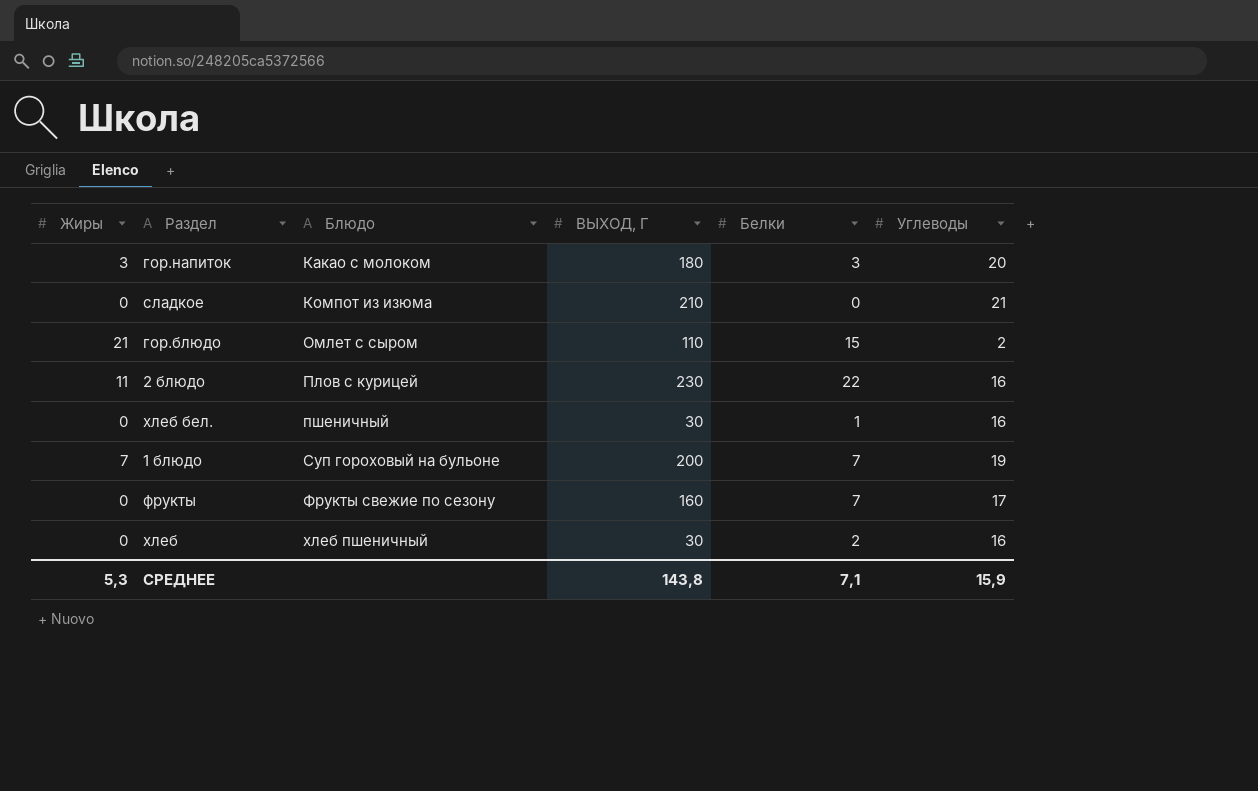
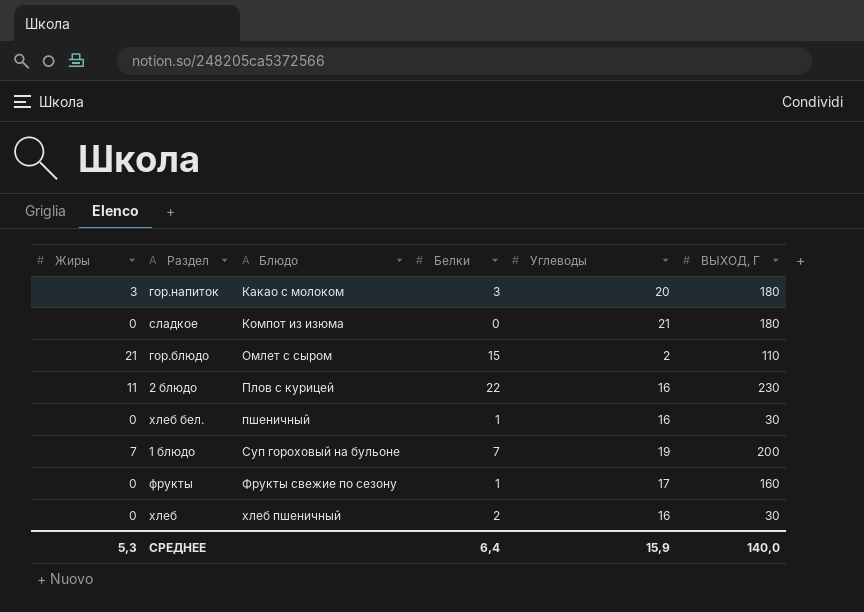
column ВЫХОД, Г | position: 4 -> 6
сладкое | ВЫХОД, Г: 210 -> 180
фрукты | Белки: 7 -> 1
СРЕДНЕЕ | Белки: 7,1 -> 6,4
СРЕДНЕЕ | ВЫХОД, Г: 143,8 -> 140,0

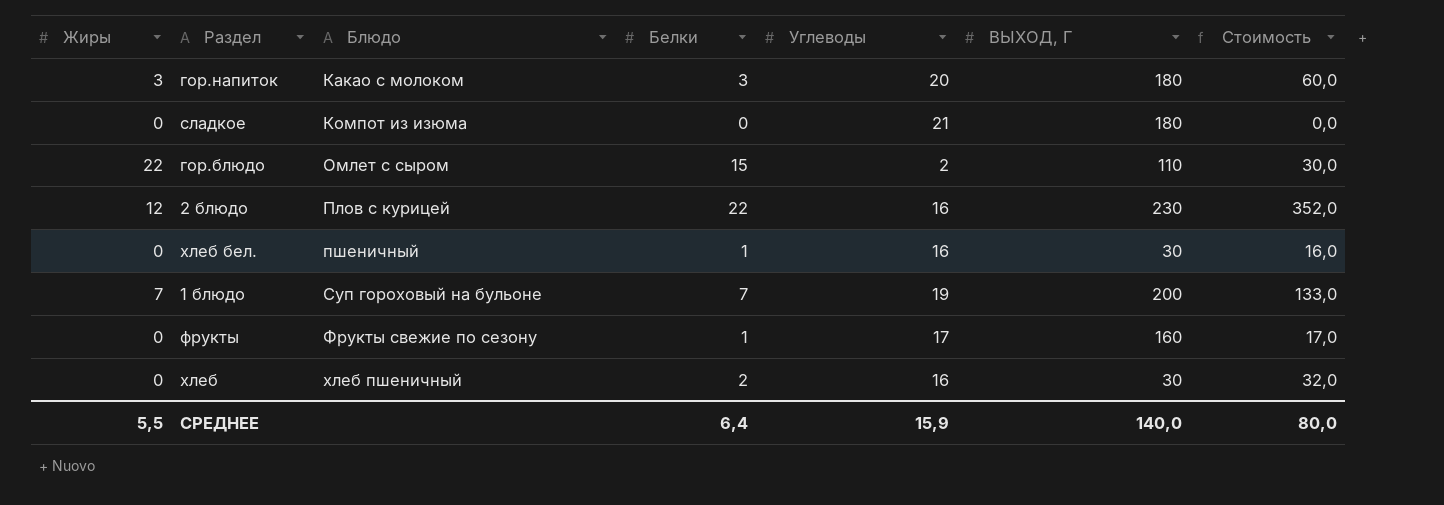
column Стоимость | formula: none -> [Белки] * [Углеводы]
гор.блюдо | Жиры: 21 -> 22
2 блюдо | Жиры: 11 -> 12
СРЕДНЕЕ | Жиры: 5,3 -> 5,5

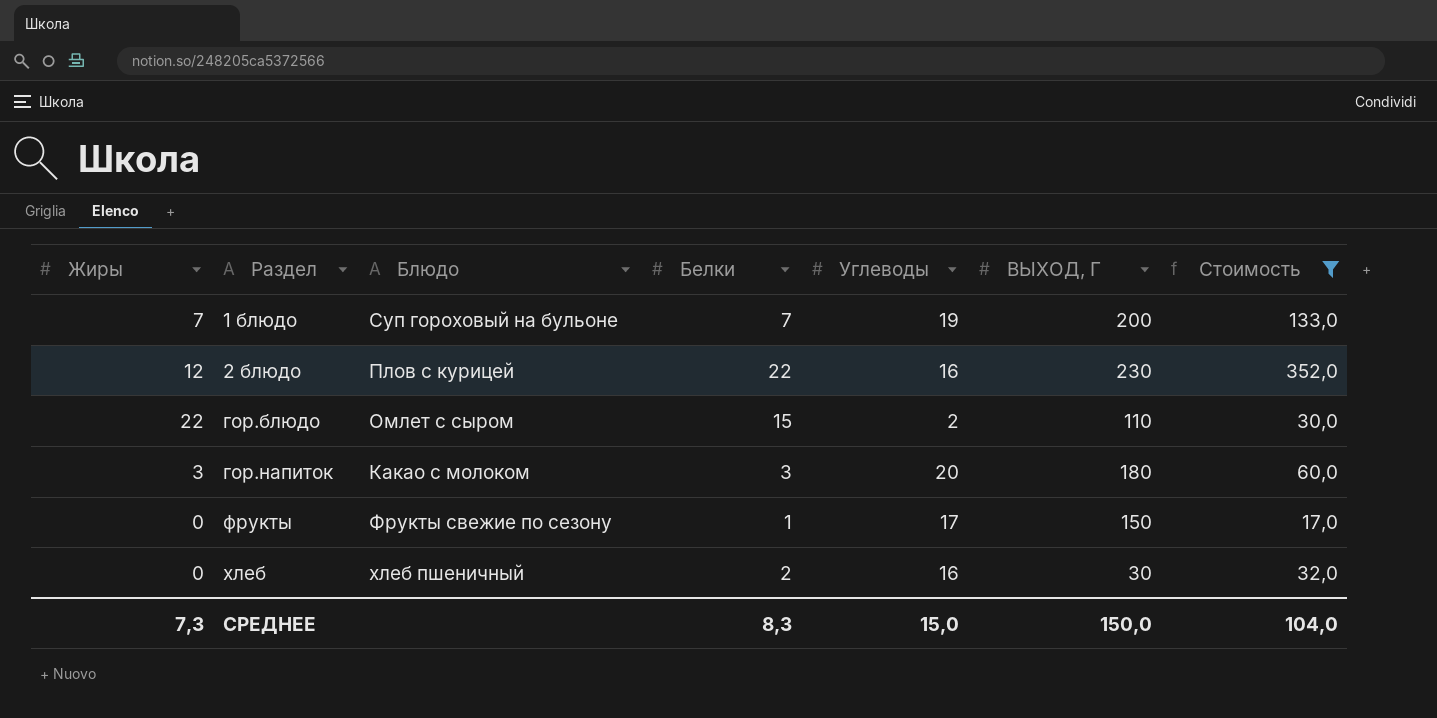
filter: none -> Стоимость >= 17,0
row order: Блюдо ascending -> Раздел ascending
фрукты | ВЫХОД, Г: 160 -> 150
СРЕДНЕЕ | Жиры: 5,5 -> 7,3
СРЕДНЕЕ | Белки: 6,4 -> 8,3
СРЕДНЕЕ | Углеводы: 15,9 -> 15,0
СРЕДНЕЕ | ВЫХОД, Г: 140,0 -> 150,0
СРЕДНЕЕ | Стоимость: 80,0 -> 104,0

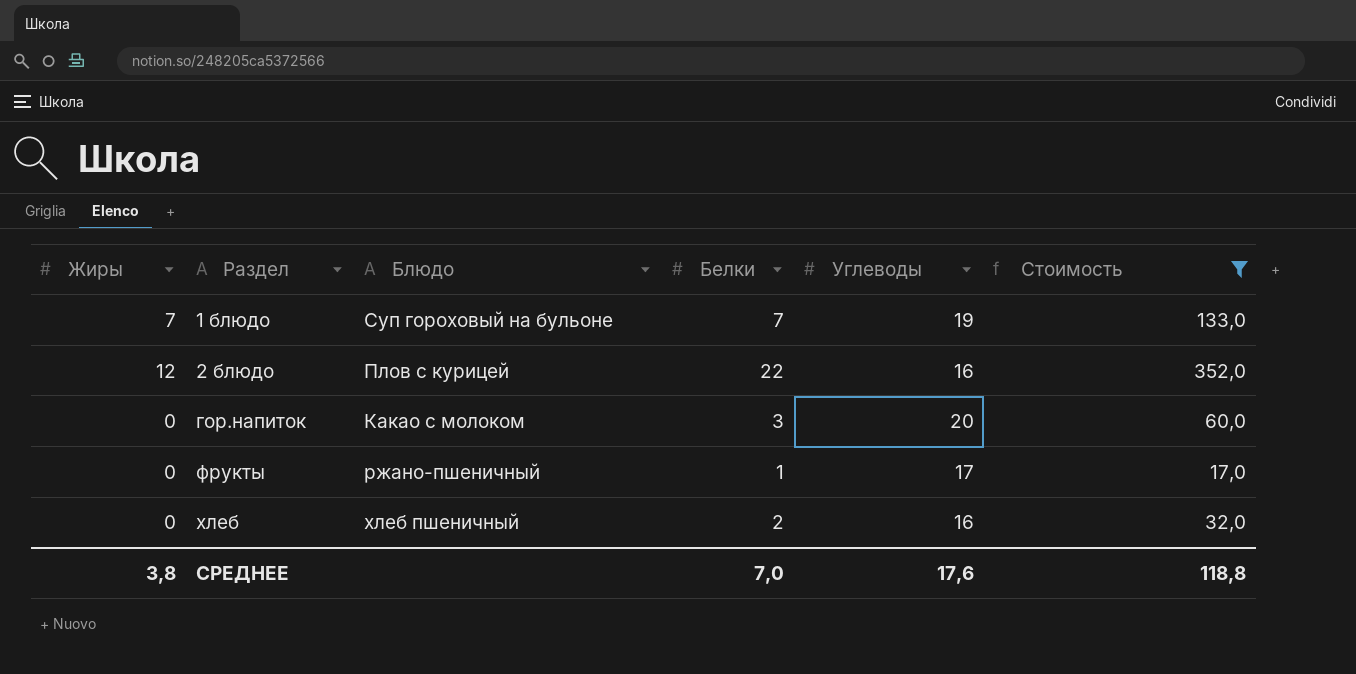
column ВЫХОД, Г | position: 6 -> none
row гор.блюдо: 22 | Омлет с сыром | 15 | 2 | 110 | 30,0 -> none
гор.напиток | Жиры: 3 -> 0
фрукты | Блюдо: Фрукты свежие по сезону -> ржано-пшеничный
СРЕДНЕЕ | Жиры: 7,3 -> 3,8
СРЕДНЕЕ | Белки: 8,3 -> 7,0
СРЕДНЕЕ | Углеводы: 15,0 -> 17,6
СРЕДНЕЕ | Стоимость: 104,0 -> 118,8

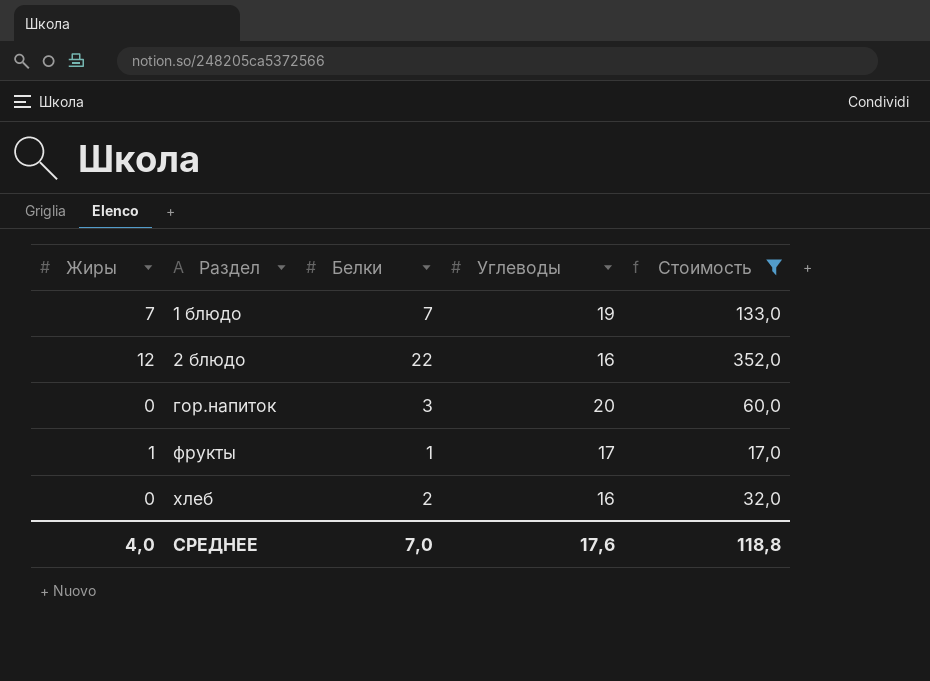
column Блюдо | position: 3 -> none
фрукты | Жиры: 0 -> 1
СРЕДНЕЕ | Жиры: 3,8 -> 4,0

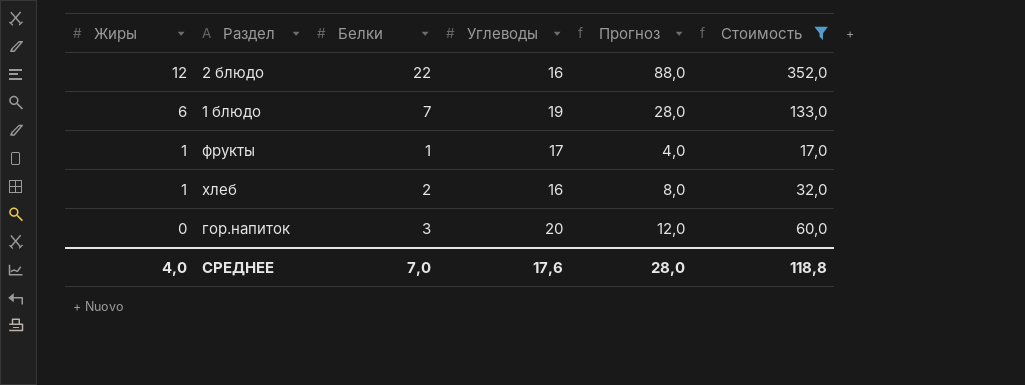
row order: Раздел ascending -> Жиры descending
column Прогноз | formula: none -> [Белки] * 4
1 блюдо | Жиры: 7 -> 6
хлеб | Жиры: 0 -> 1

